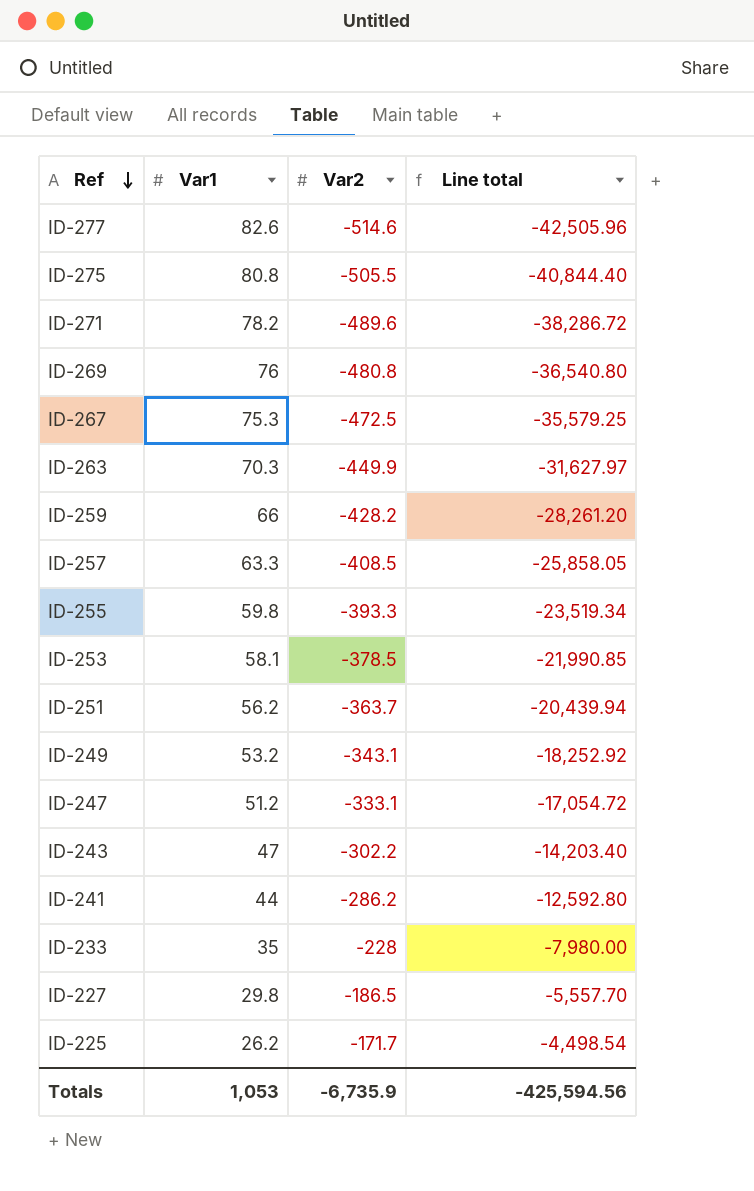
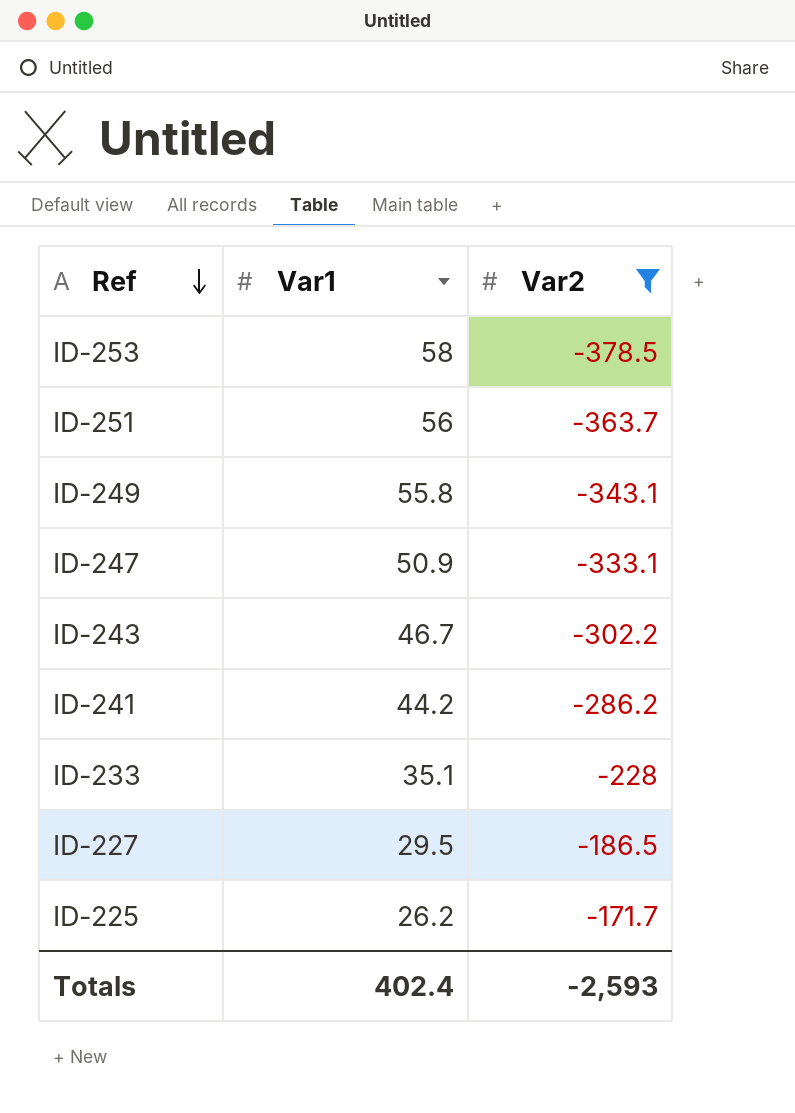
filter: none -> Var2 >= -378.5
column Line total | formula: [Var1] * [Var2] -> none
ID-253 | Var1: 58.1 -> 58
ID-251 | Var1: 56.2 -> 56
ID-249 | Var1: 53.2 -> 55.8
ID-247 | Var1: 51.2 -> 50.9
ID-243 | Var1: 47 -> 46.7
ID-241 | Var1: 44 -> 44.2
ID-233 | Var1: 35 -> 35.1
ID-227 | Var1: 29.8 -> 29.5
Totals | Var1: 1,053 -> 402.4
Totals | Var2: -6,735.9 -> -2,593

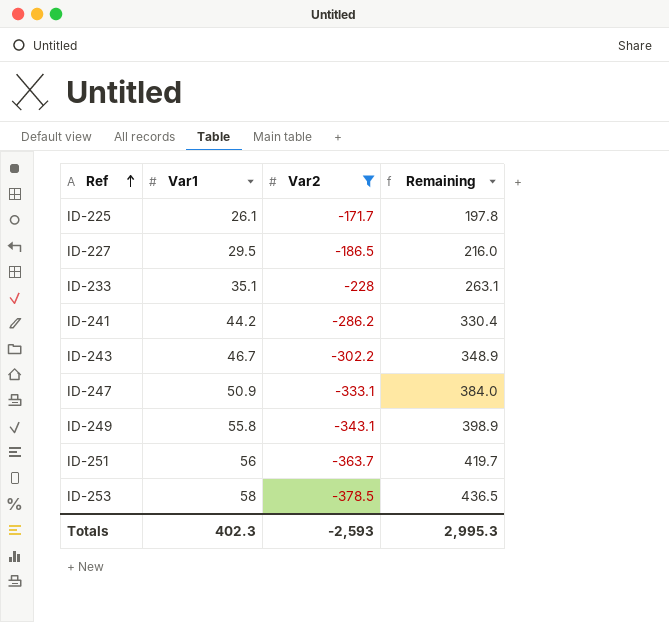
row order: Ref descending -> Ref ascending
column Remaining | formula: none -> [Var1] - [Var2]
ID-225 | Var1: 26.2 -> 26.1
Totals | Var1: 402.4 -> 402.3

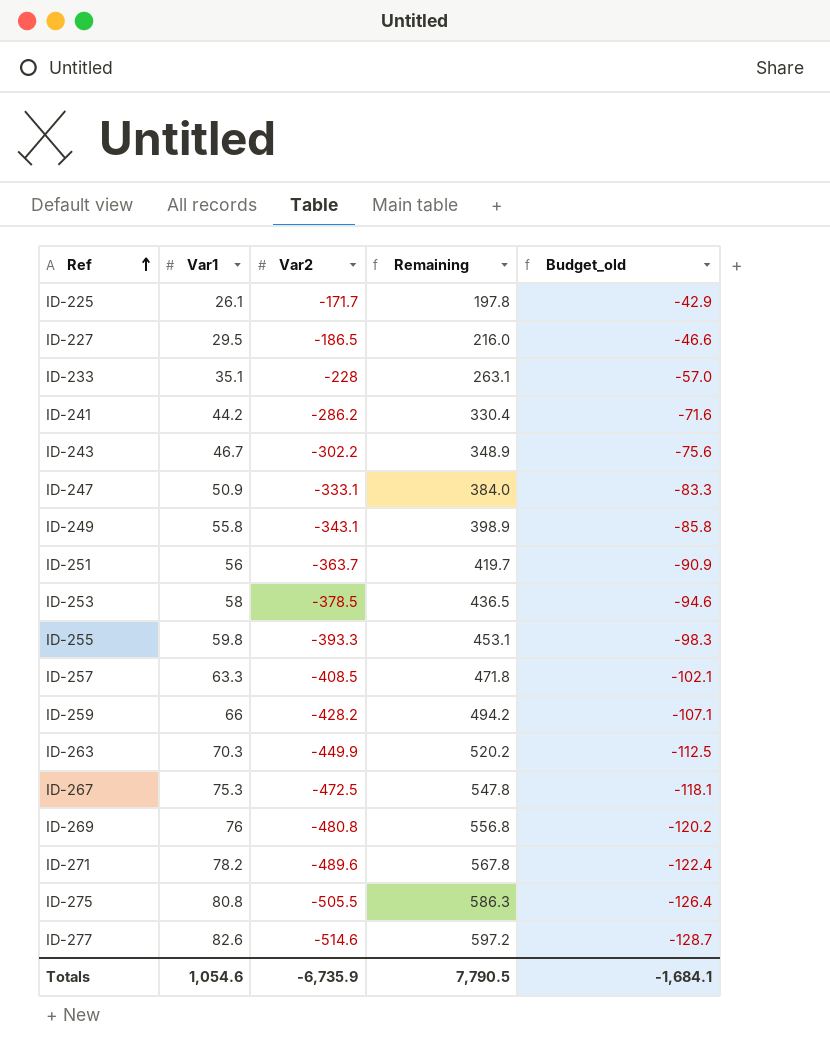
filter: Var2 >= -378.5 -> none
column Budget_old | formula: none -> [Var2] * 0.25
Totals | Var1: 402.3 -> 1,054.6
Totals | Var2: -2,593 -> -6,735.9
Totals | Remaining: 2,995.3 -> 7,790.5

